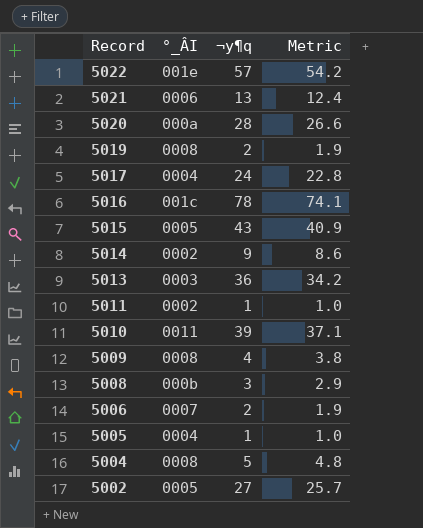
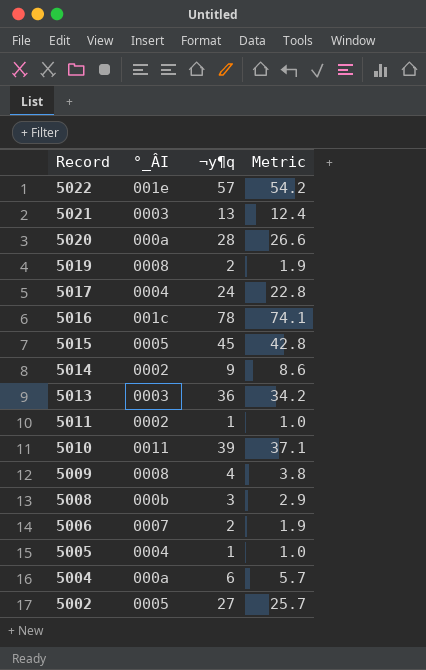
5021 | °_ÂI: 0006 -> 0003
5015 | ¬y¶q: 43 -> 45
5015 | Metric: 40.9 -> 42.8
5004 | °_ÂI: 0008 -> 000a
5004 | ¬y¶q: 5 -> 6
5004 | Metric: 4.8 -> 5.7

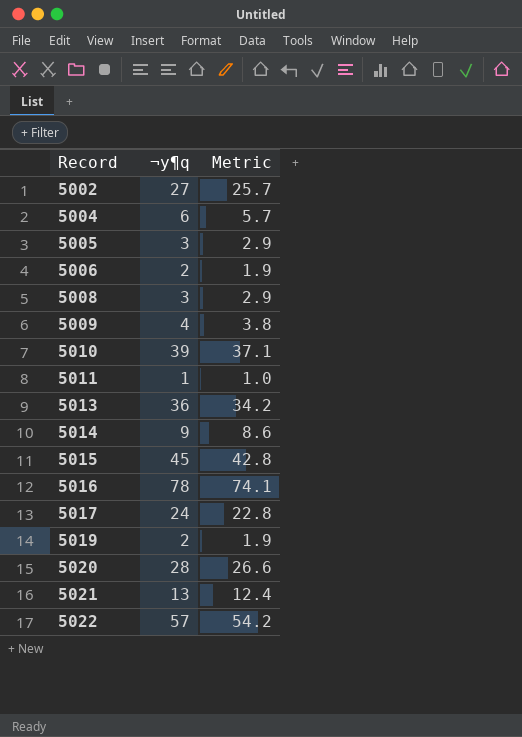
row order: Record descending -> Record ascending
column °_ÂI | position: 2 -> none
5005 | ¬y¶q: 1 -> 3
5005 | Metric: 1.0 -> 2.9

